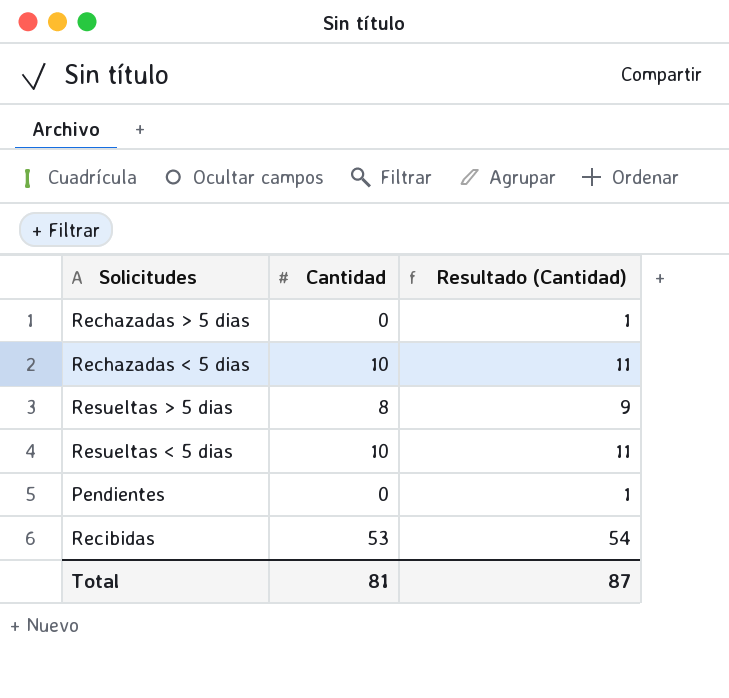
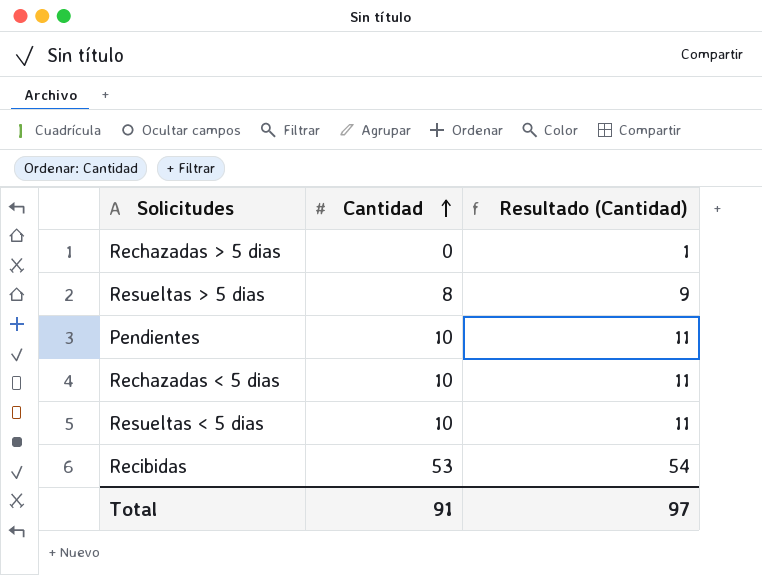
row order: none -> Cantidad ascending
Pendientes | Cantidad: 0 -> 10
Pendientes | Resultado (Cantidad): 1 -> 11
Total | Cantidad: 81 -> 91
Total | Resultado (Cantidad): 87 -> 97

